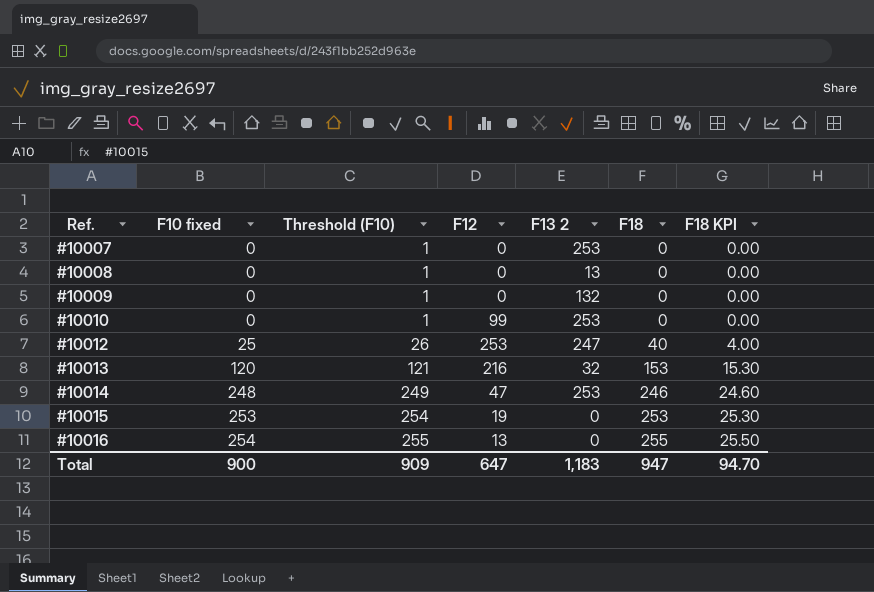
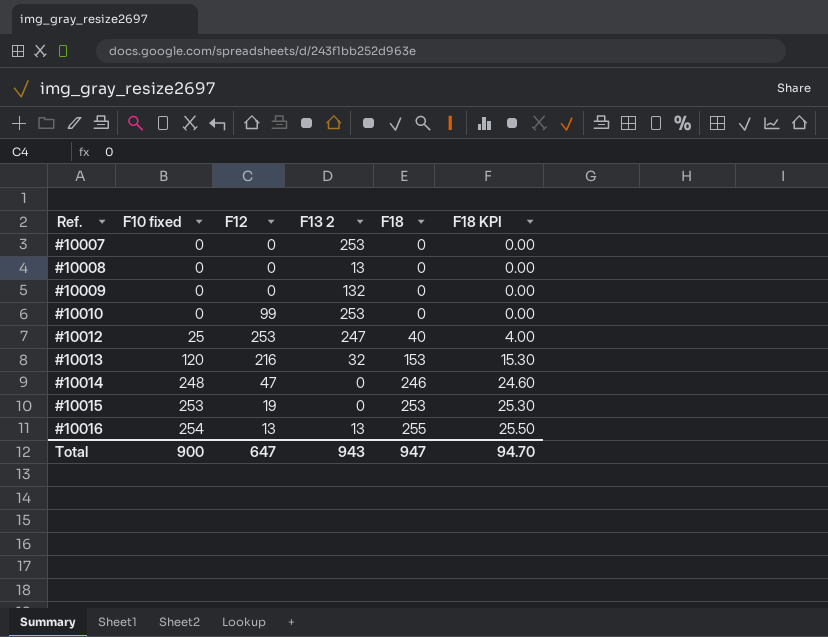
column Threshold (F10) | formula: [F10 fixed] + 1 -> none
#10014 | F13 2: 253 -> 0
#10016 | F13 2: 0 -> 13
Total | F13 2: 1,183 -> 943

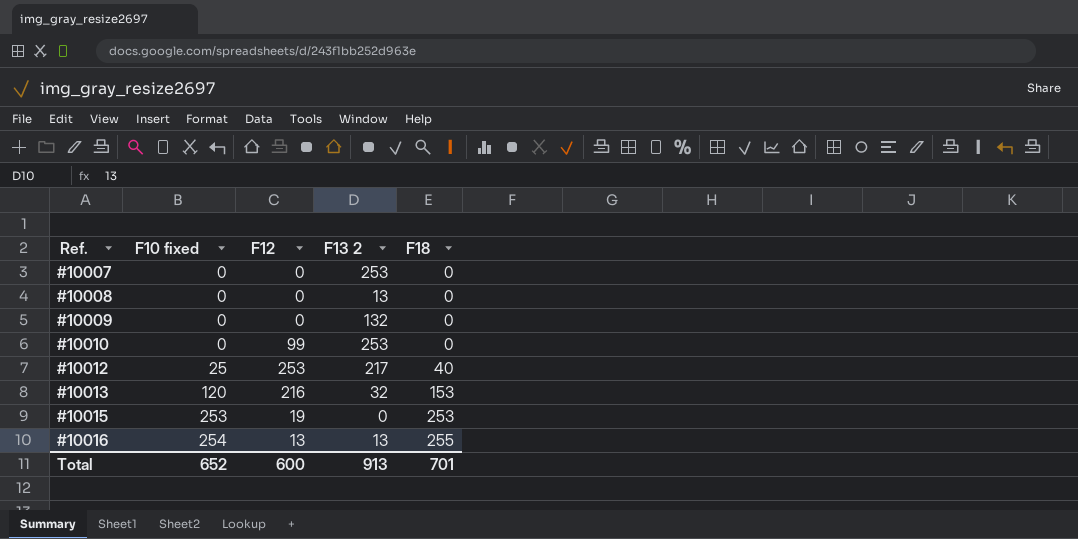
column F18 KPI | formula: [F18] * 0.1 -> none
row #10014: 248 | 47 | 0 | 246 | 24.60 -> none
#10012 | F13 2: 247 -> 217
Total | F10 fixed: 900 -> 652
Total | F12: 647 -> 600
Total | F13 2: 943 -> 913
Total | F18: 947 -> 701

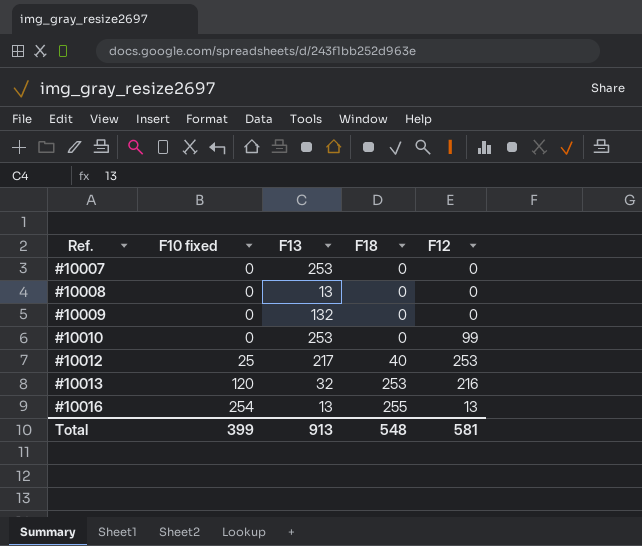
column name: F13 2 -> F13
column F12 | position: 3 -> 5
row #10015: 253 | 19 | 0 | 253 -> none
#10013 | F18: 153 -> 253
Total | F10 fixed: 652 -> 399
Total | F18: 701 -> 548
Total | F12: 600 -> 581

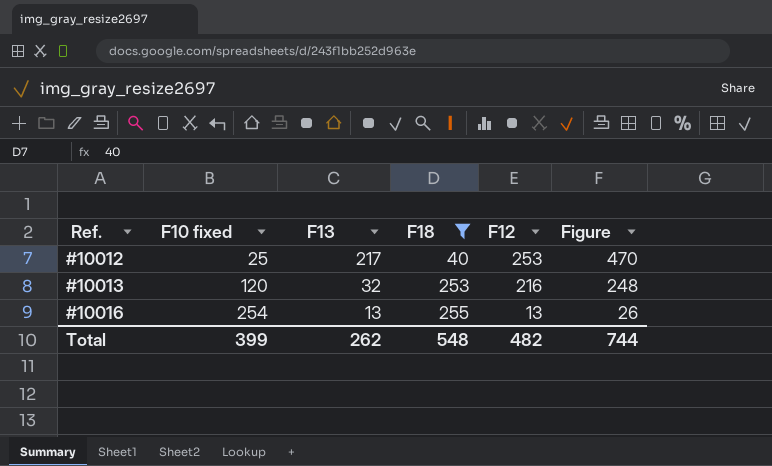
filter: none -> F18 != 0
column Figure | formula: none -> [F13] + [F12]
Total | F13: 913 -> 262
Total | F12: 581 -> 482

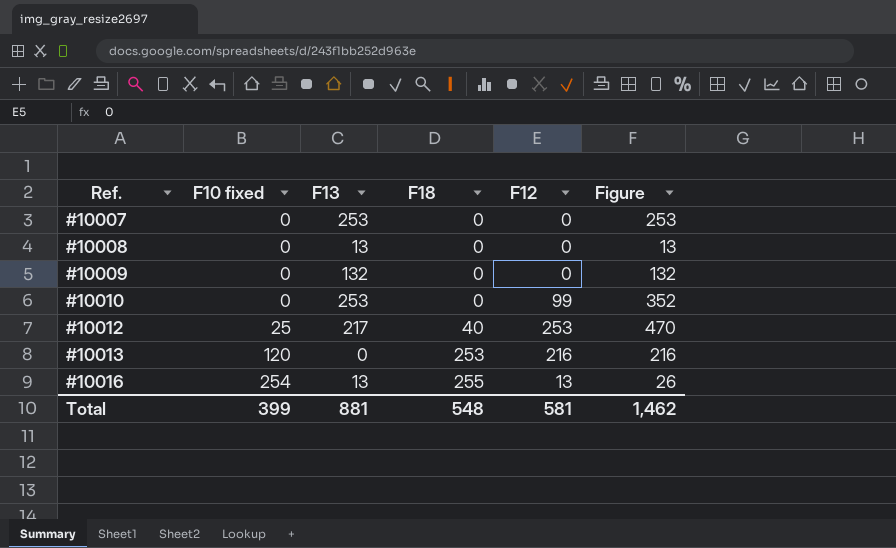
filter: F18 != 0 -> none
#10013 | F13: 32 -> 0
#10013 | Figure: 248 -> 216
Total | F13: 262 -> 881
Total | F12: 482 -> 581
Total | Figure: 744 -> 1,462

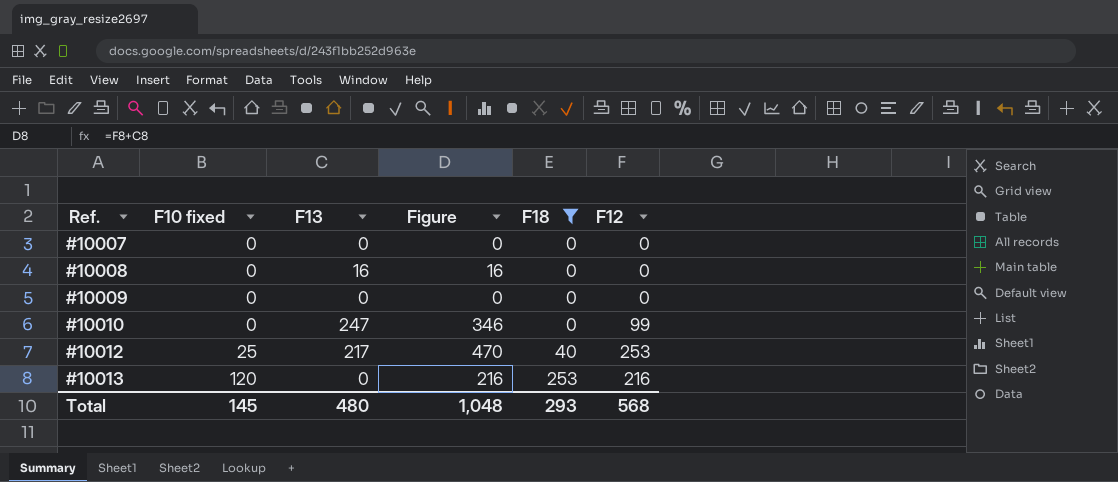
filter: none -> F18 != 255
column Figure | position: 6 -> 4
#10007 | F13: 253 -> 0
#10007 | Figure: 253 -> 0
#10008 | F13: 13 -> 16
#10008 | Figure: 13 -> 16
#10009 | F13: 132 -> 0
#10009 | Figure: 132 -> 0
#10010 | F13: 253 -> 247
#10010 | Figure: 352 -> 346
Total | F10 fixed: 399 -> 145
Total | F13: 881 -> 480
Total | Figure: 1,462 -> 1,048
Total | F18: 548 -> 293
Total | F12: 581 -> 568

